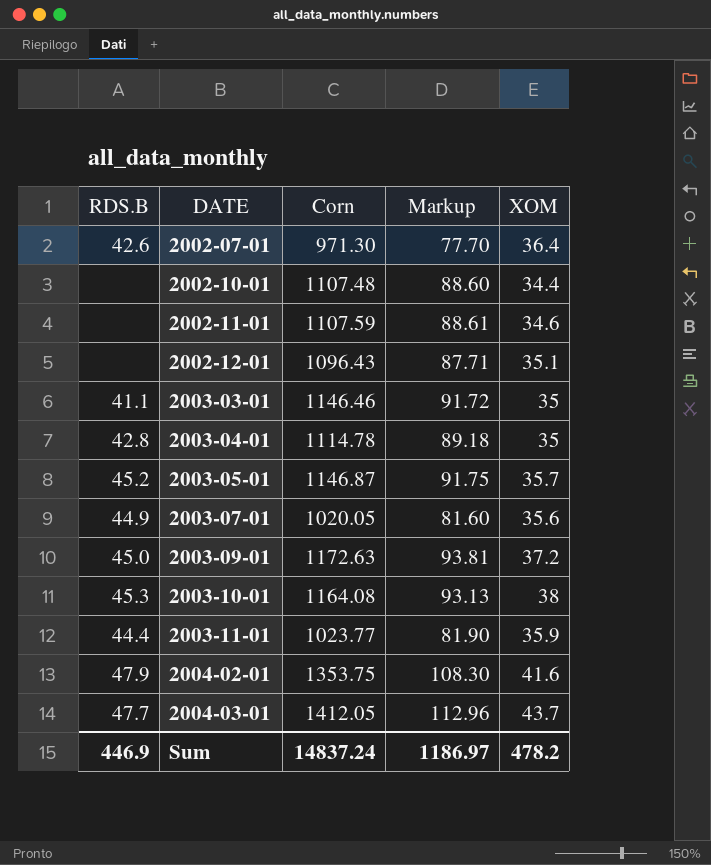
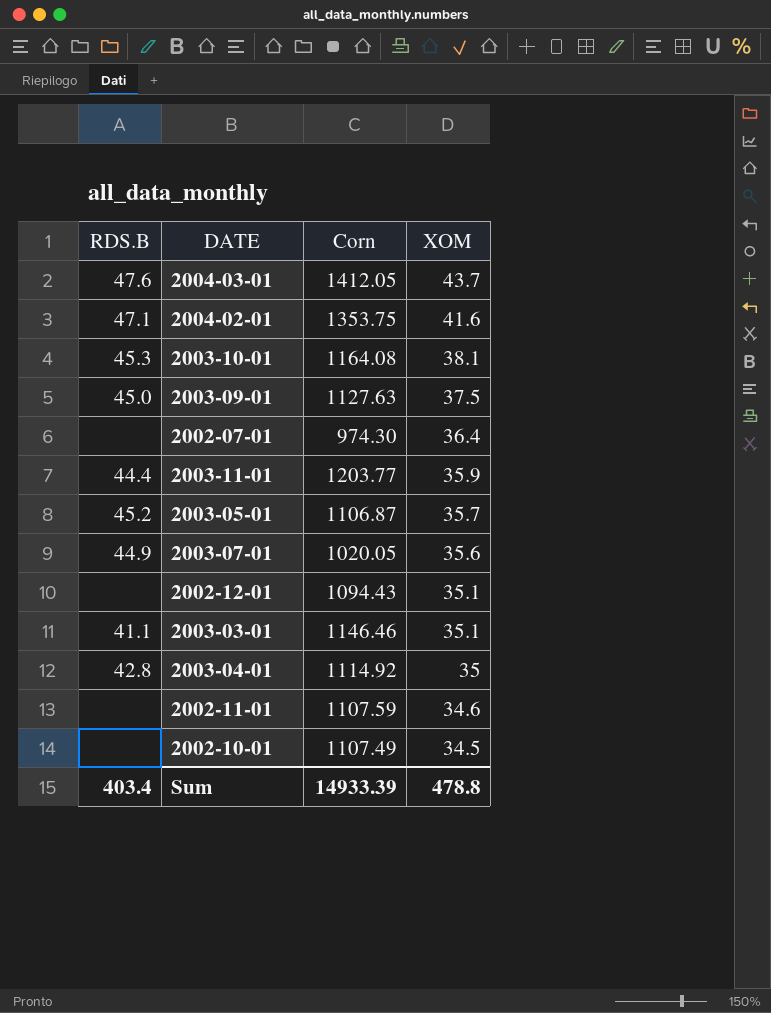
row order: DATE ascending -> XOM descending
column Markup | formula: [Corn] * 0.08 -> none
2004-03-01 | RDS.B: 47.7 -> 47.6
2004-02-01 | RDS.B: 47.9 -> 47.1
2003-10-01 | XOM: 38 -> 38.1
2003-09-01 | Corn: 1172.63 -> 1127.63
2003-09-01 | XOM: 37.2 -> 37.5
2002-07-01 | RDS.B: 42.6 -> none
2002-07-01 | Corn: 971.30 -> 974.30
2003-11-01 | Corn: 1023.77 -> 1203.77
2003-05-01 | Corn: 1146.87 -> 1106.87
2002-12-01 | Corn: 1096.43 -> 1094.43
2003-03-01 | XOM: 35 -> 35.1
2003-04-01 | Corn: 1114.78 -> 1114.92
2002-10-01 | Corn: 1107.48 -> 1107.49
2002-10-01 | XOM: 34.4 -> 34.5
Sum | RDS.B: 446.9 -> 403.4
Sum | Corn: 14837.24 -> 14933.39
Sum | XOM: 478.2 -> 478.8

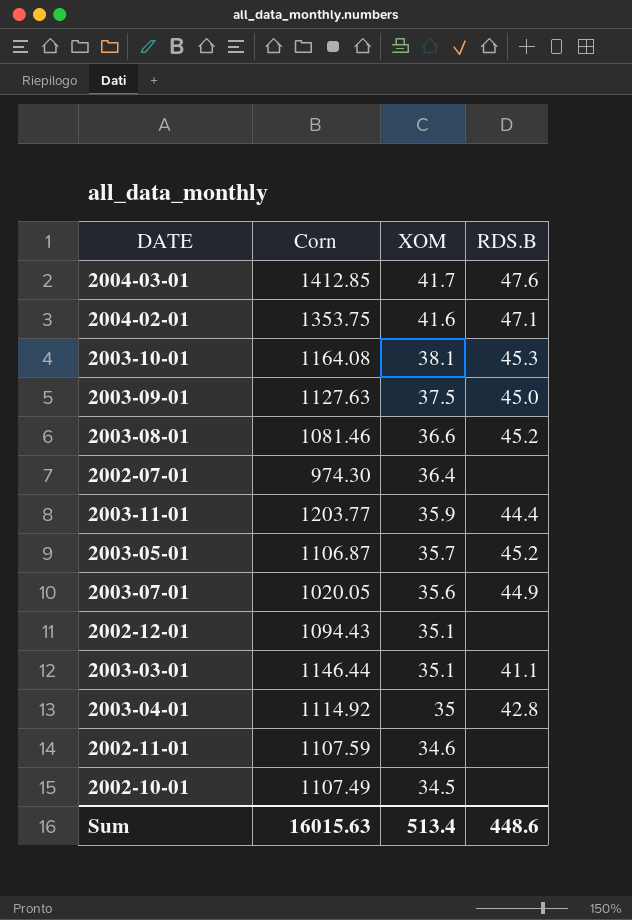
column RDS.B | position: 1 -> 4
2004-03-01 | Corn: 1412.05 -> 1412.85
2004-03-01 | XOM: 43.7 -> 41.7
row 2003-08-01: none -> 1081.46 | 36.6 | 45.2
2003-03-01 | Corn: 1146.46 -> 1146.44
Sum | Corn: 14933.39 -> 16015.63
Sum | XOM: 478.8 -> 513.4
Sum | RDS.B: 403.4 -> 448.6

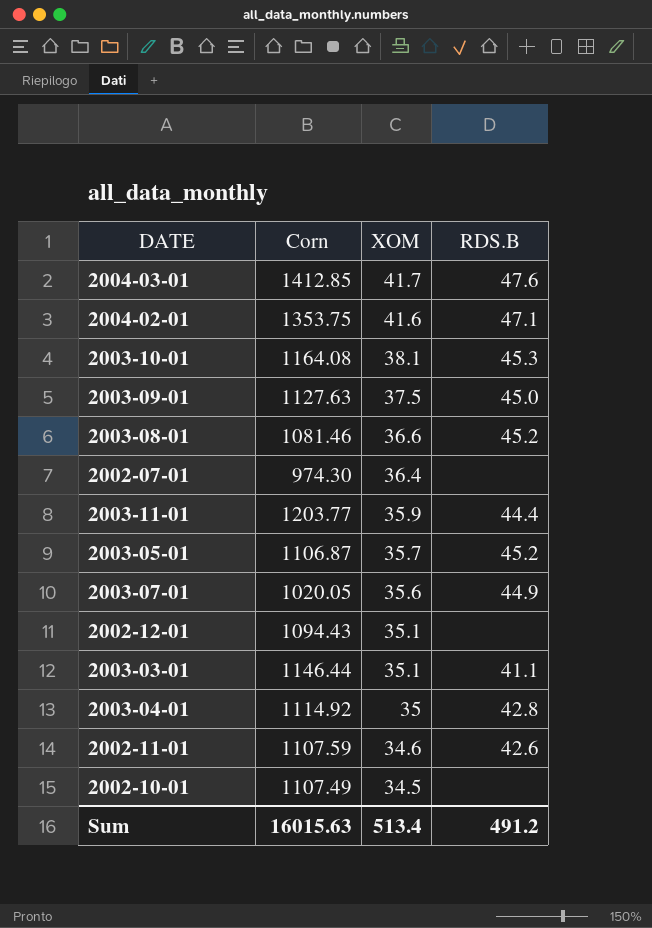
2002-11-01 | RDS.B: none -> 42.6
Sum | RDS.B: 448.6 -> 491.2

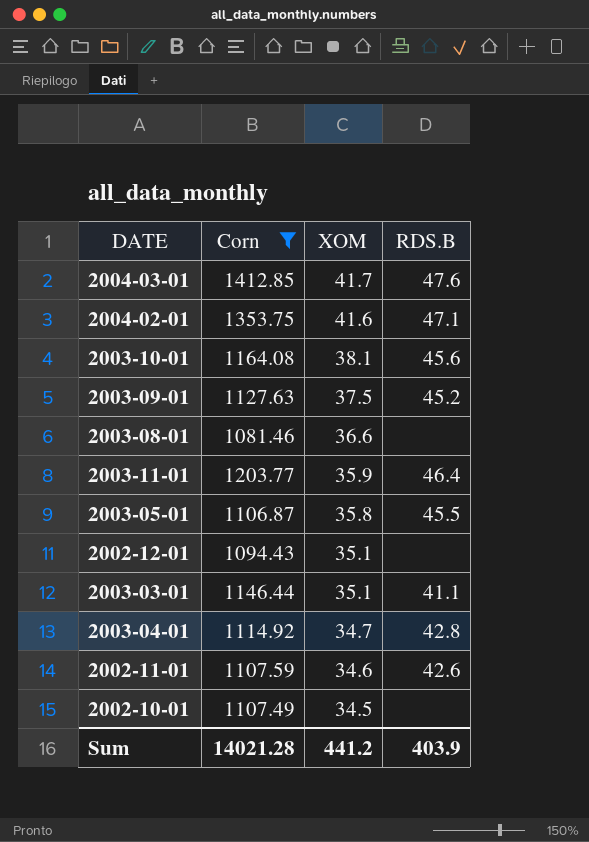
filter: none -> Corn >= 1081.46
2003-10-01 | RDS.B: 45.3 -> 45.6
2003-09-01 | RDS.B: 45.0 -> 45.2
2003-08-01 | RDS.B: 45.2 -> none
2003-11-01 | RDS.B: 44.4 -> 46.4
2003-05-01 | XOM: 35.7 -> 35.8
2003-05-01 | RDS.B: 45.2 -> 45.5
2003-04-01 | XOM: 35 -> 34.7
Sum | Corn: 16015.63 -> 14021.28
Sum | XOM: 513.4 -> 441.2
Sum | RDS.B: 491.2 -> 403.9

